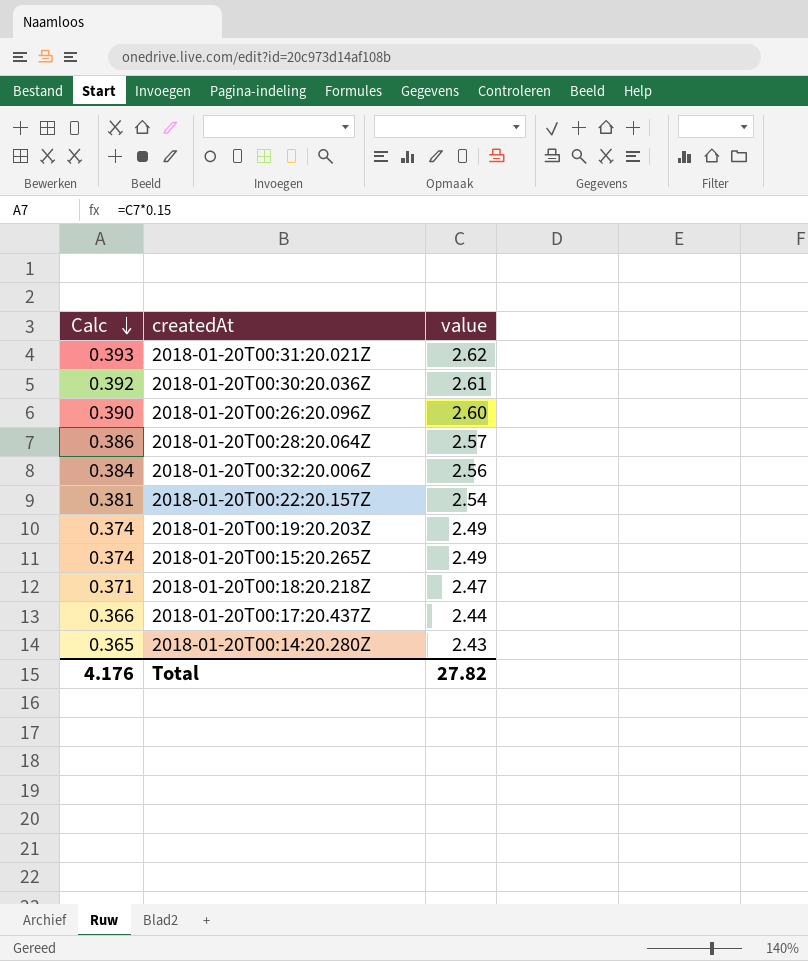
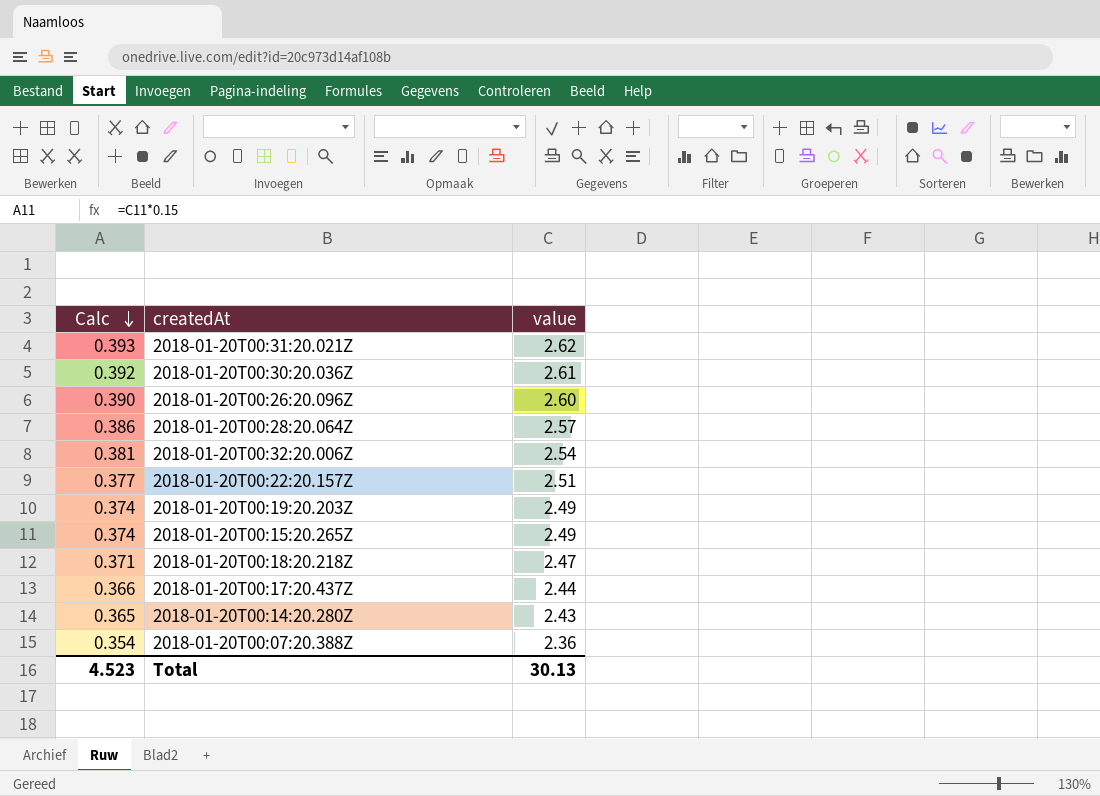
2018-01-20T00:32:20.006Z | Calc: 0.384 -> 0.381
2018-01-20T00:32:20.006Z | value: 2.56 -> 2.54
2018-01-20T00:22:20.157Z | Calc: 0.381 -> 0.377
2018-01-20T00:22:20.157Z | value: 2.54 -> 2.51
row 2018-01-20T00:07:20.388Z: none -> 0.354 | 2.36
Total | Calc: 4.176 -> 4.523
Total | value: 27.82 -> 30.13

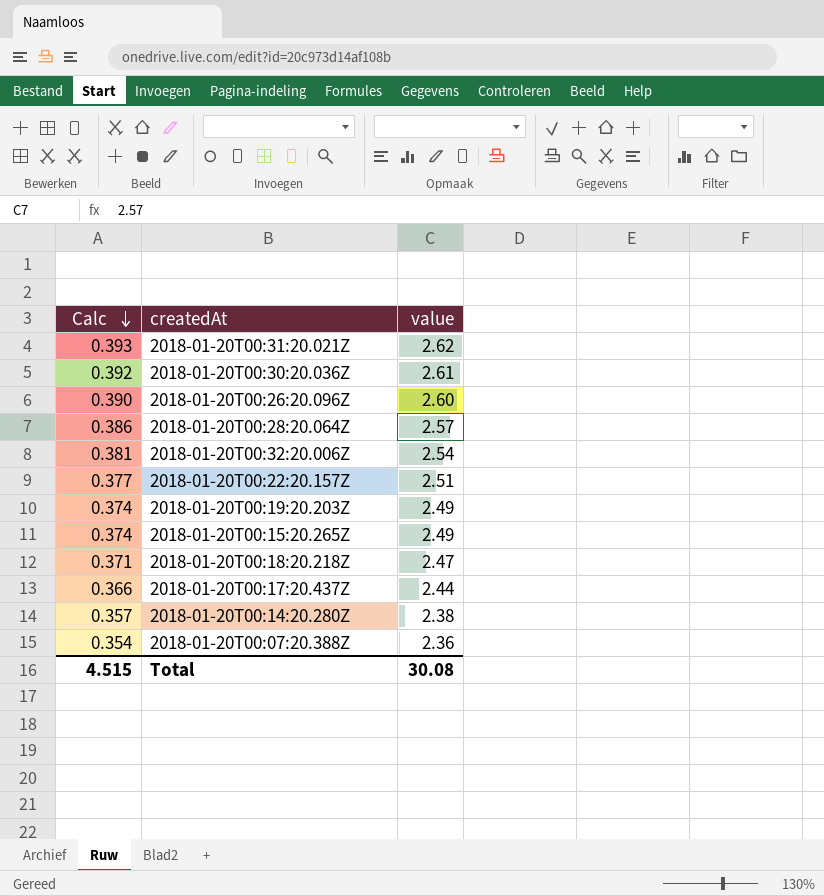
2018-01-20T00:14:20.280Z | Calc: 0.365 -> 0.357
2018-01-20T00:14:20.280Z | value: 2.43 -> 2.38
Total | Calc: 4.523 -> 4.515
Total | value: 30.13 -> 30.08

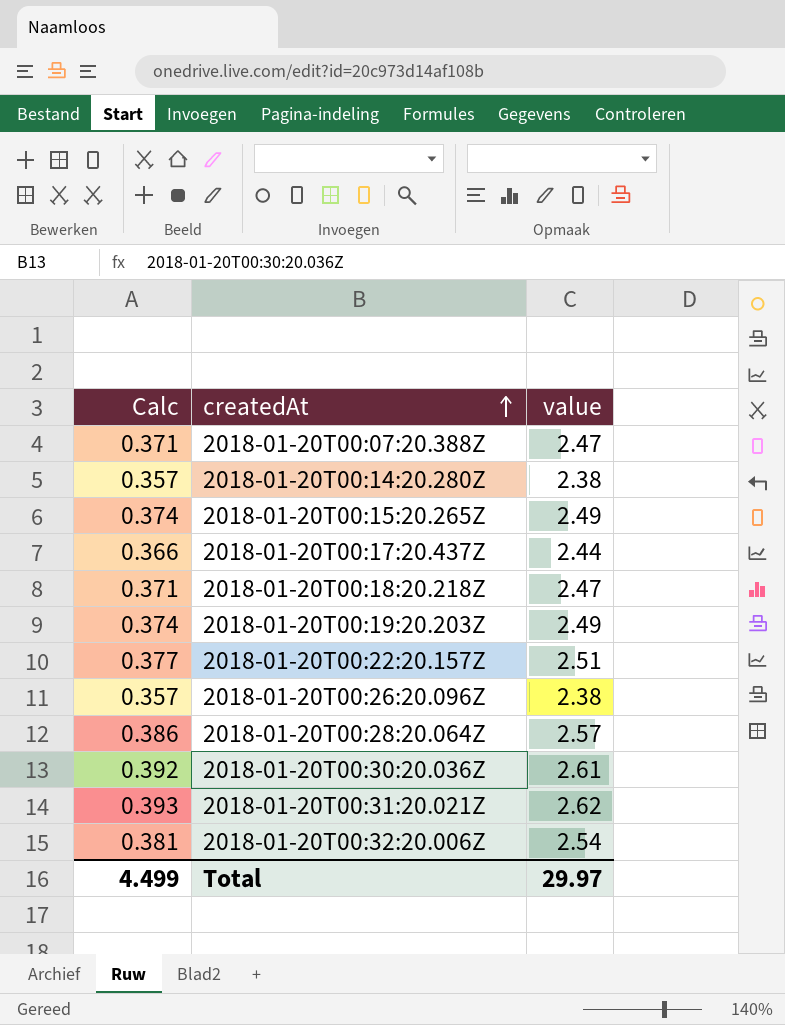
row order: Calc descending -> createdAt ascending
2018-01-20T00:07:20.388Z | Calc: 0.354 -> 0.371
2018-01-20T00:07:20.388Z | value: 2.36 -> 2.47
2018-01-20T00:26:20.096Z | Calc: 0.390 -> 0.357
2018-01-20T00:26:20.096Z | value: 2.60 -> 2.38
Total | Calc: 4.515 -> 4.499
Total | value: 30.08 -> 29.97

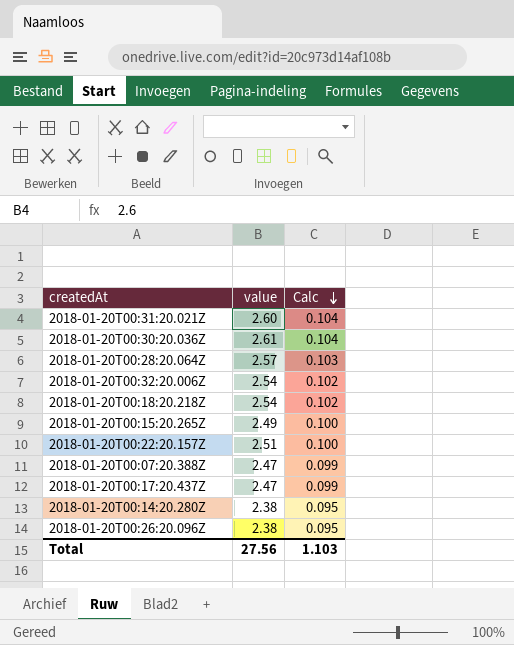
row order: createdAt ascending -> Calc descending
column Calc | formula: [value] * 0.15 -> [value] * 0.04
column Calc | position: 1 -> 3
row 2018-01-20T00:19:20.203Z: 0.374 | 2.49 -> none
2018-01-20T00:31:20.021Z | value: 2.62 -> 2.60
2018-01-20T00:18:20.218Z | value: 2.47 -> 2.54
2018-01-20T00:17:20.437Z | value: 2.44 -> 2.47
Total | value: 29.97 -> 27.56
Total | Calc: 4.499 -> 1.103

